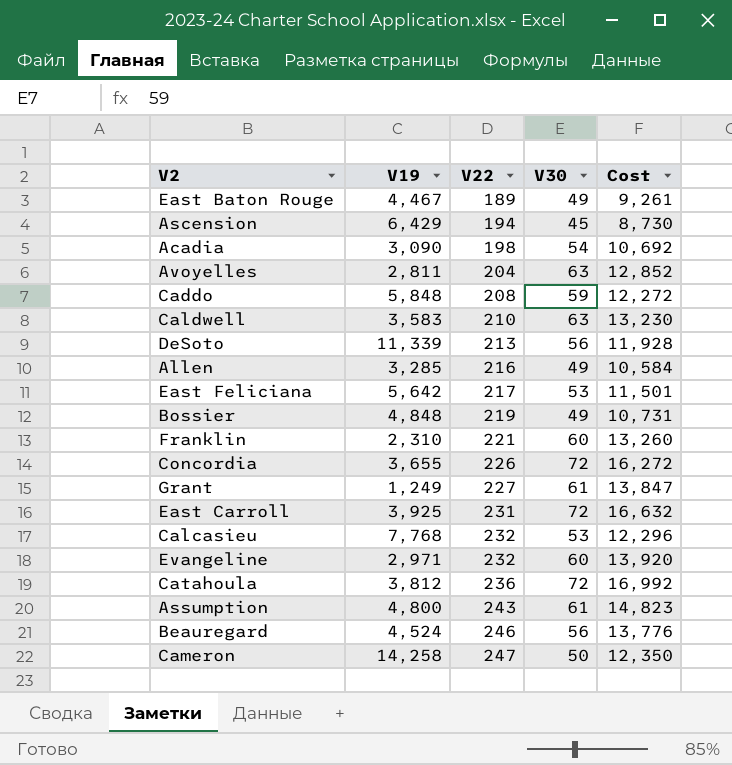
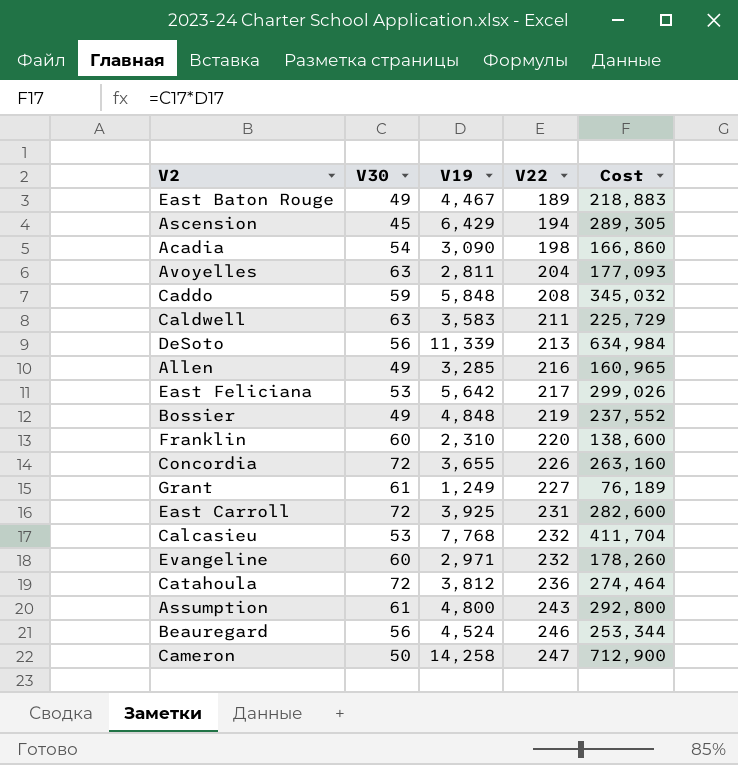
column V30 | position: 4 -> 2
column Cost | formula: [V22] * [V30] -> [V30] * [V19]
Caldwell | V22: 210 -> 211
Franklin | V22: 221 -> 220

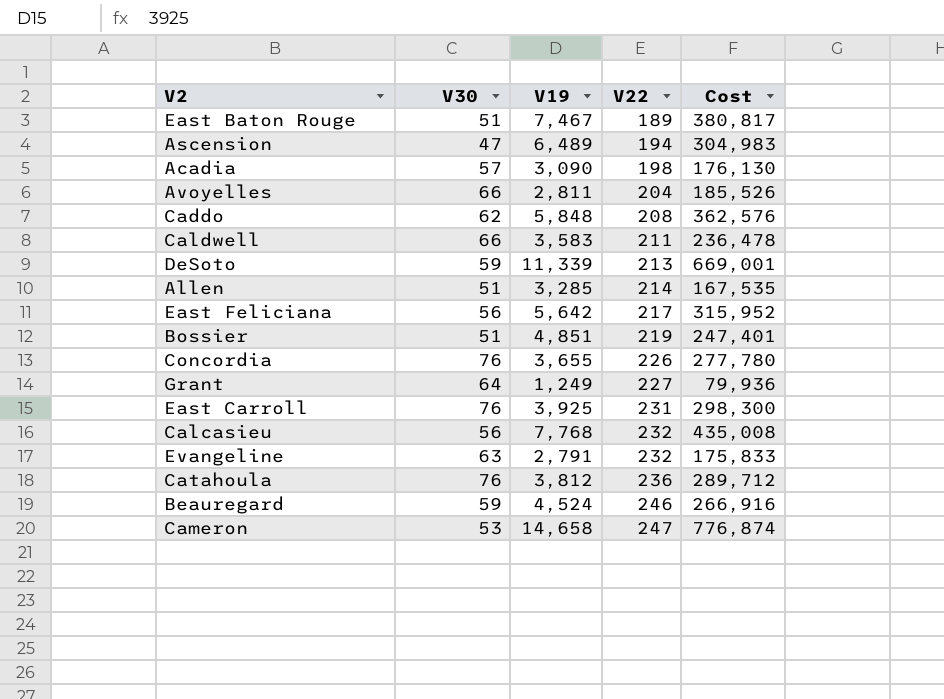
row Franklin: 60 | 2,310 | 220 | 138,600 -> none
row Assumption: 61 | 4,800 | 243 | 292,800 -> none
East Baton Rouge | V30: 49 -> 51
East Baton Rouge | V19: 4,467 -> 7,467
East Baton Rouge | Cost: 218,883 -> 380,817
Ascension | V30: 45 -> 47
Ascension | V19: 6,429 -> 6,489
Ascension | Cost: 289,305 -> 304,983
Acadia | V30: 54 -> 57
Acadia | Cost: 166,860 -> 176,130
Avoyelles | V30: 63 -> 66
Avoyelles | Cost: 177,093 -> 185,526
Caddo | V30: 59 -> 62
Caddo | Cost: 345,032 -> 362,576
Caldwell | V30: 63 -> 66
Caldwell | Cost: 225,729 -> 236,478
DeSoto | V30: 56 -> 59
DeSoto | Cost: 634,984 -> 669,001
Allen | V30: 49 -> 51
Allen | V22: 216 -> 214
Allen | Cost: 160,965 -> 167,535
East Feliciana | V30: 53 -> 56
East Feliciana | Cost: 299,026 -> 315,952
Bossier | V30: 49 -> 51
Bossier | V19: 4,848 -> 4,851
Bossier | Cost: 237,552 -> 247,401
Concordia | V30: 72 -> 76
Concordia | Cost: 263,160 -> 277,780
Grant | V30: 61 -> 64
Grant | Cost: 76,189 -> 79,936
East Carroll | V30: 72 -> 76
East Carroll | Cost: 282,600 -> 298,300
Calcasieu | V30: 53 -> 56
Calcasieu | Cost: 411,704 -> 435,008
Evangeline | V30: 60 -> 63
Evangeline | V19: 2,971 -> 2,791
Evangeline | Cost: 178,260 -> 175,833
Catahoula | V30: 72 -> 76
Catahoula | Cost: 274,464 -> 289,712
Beauregard | V30: 56 -> 59
Beauregard | Cost: 253,344 -> 266,916
Cameron | V30: 50 -> 53
Cameron | V19: 14,258 -> 14,658
Cameron | Cost: 712,900 -> 776,874

